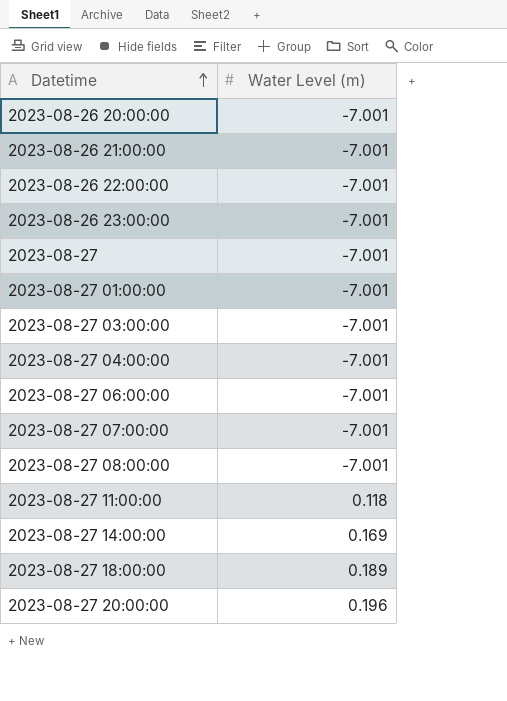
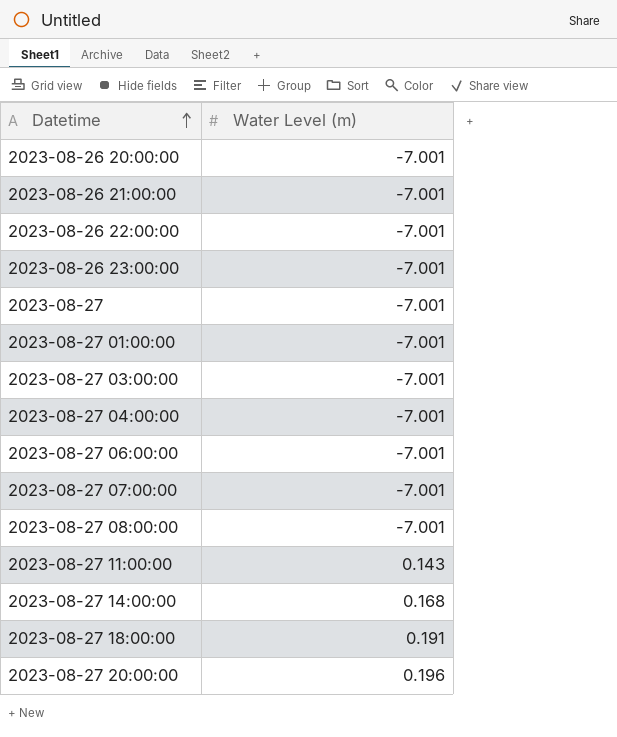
2023-08-27 11:00:00 | Water Level (m): 0.118 -> 0.143
2023-08-27 14:00:00 | Water Level (m): 0.169 -> 0.168
2023-08-27 18:00:00 | Water Level (m): 0.189 -> 0.191

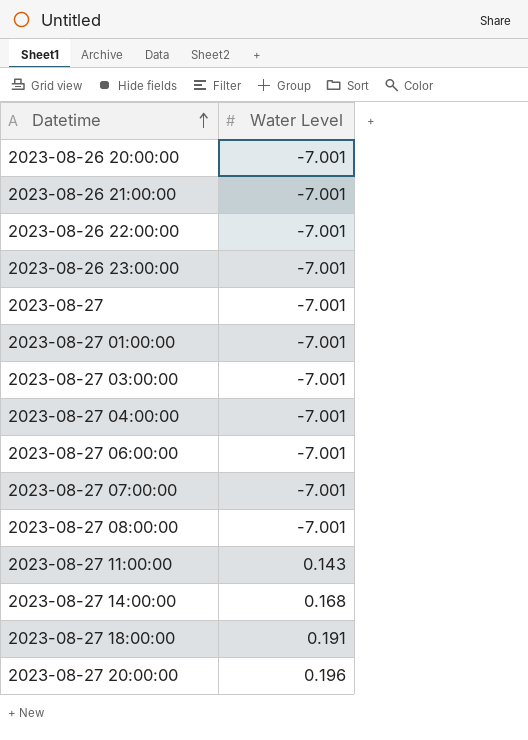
column name: Water Level (m) -> Water Level

